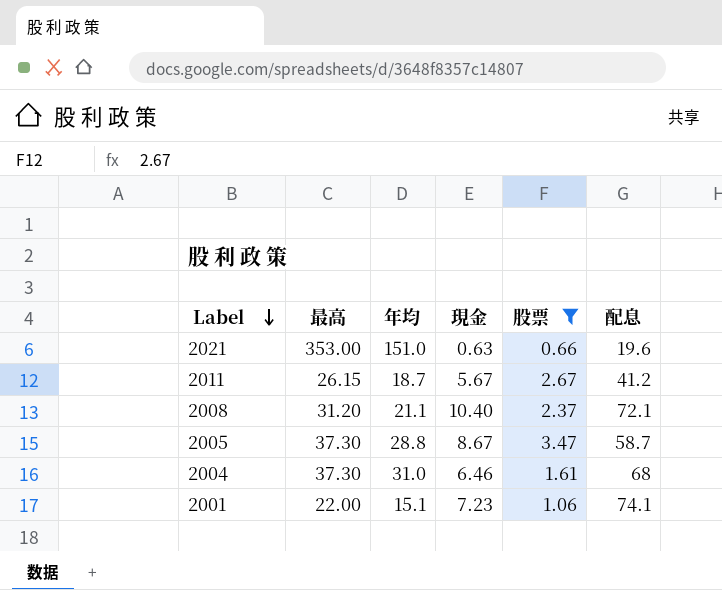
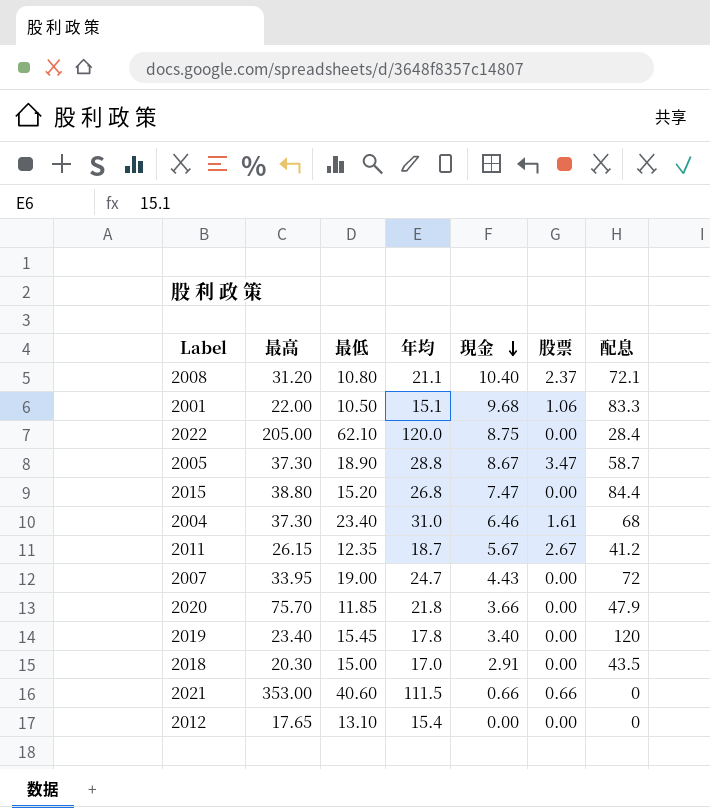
filter: 股票 != 0.00 -> none
row order: Label descending -> 現金 descending
column 最低 | position: none -> 3
2001 | 現金: 7.23 -> 9.68
2001 | 配息: 74.1 -> 83.3
2021 | 年均: 151.0 -> 111.5
2021 | 現金: 0.63 -> 0.66
2021 | 配息: 19.6 -> 0

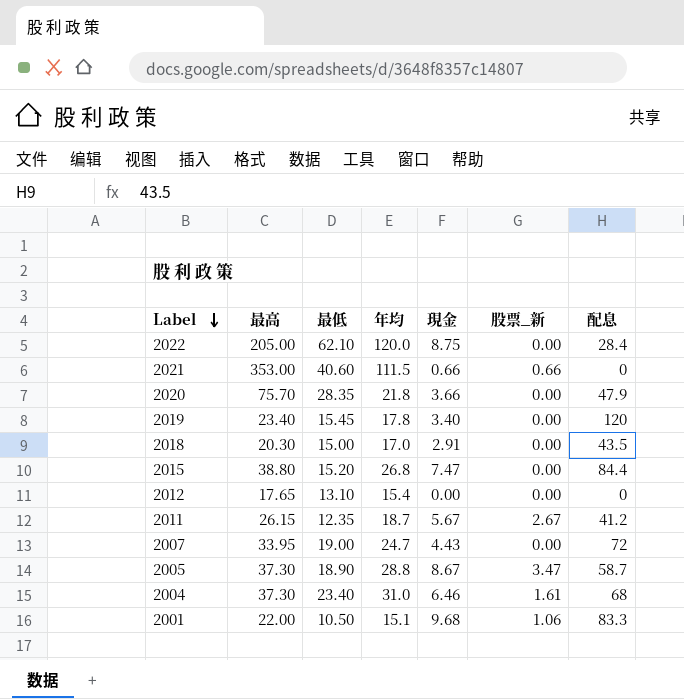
row order: 現金 descending -> Label descending
column name: 股票 -> 股票_新
row 2008: 31.20 | 10.80 | 21.1 | 10.40 | 2.37 | 72.1 -> none
2020 | 最低: 11.85 -> 28.35

